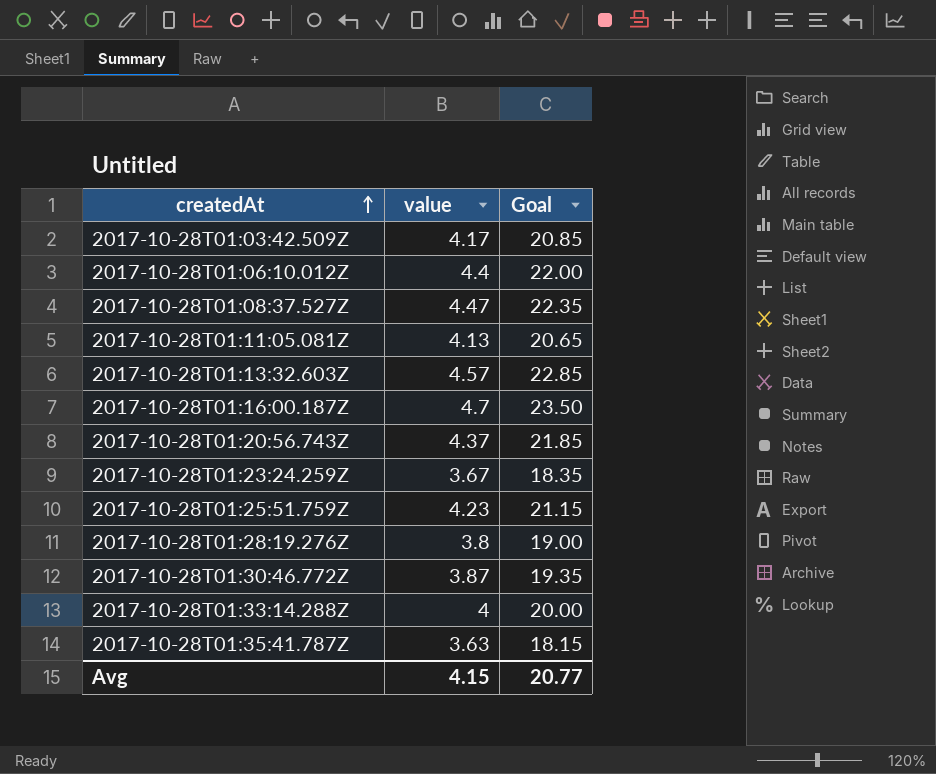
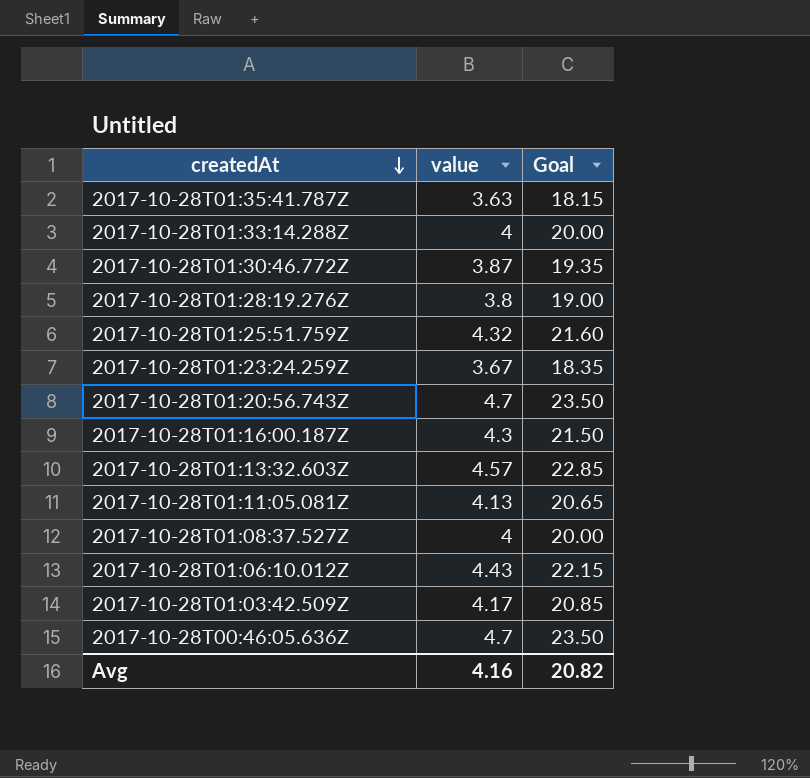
row order: createdAt ascending -> createdAt descending
2017-10-28T01:25:51.759Z | value: 4.23 -> 4.32
2017-10-28T01:25:51.759Z | Goal: 21.15 -> 21.60
2017-10-28T01:20:56.743Z | value: 4.37 -> 4.7
2017-10-28T01:20:56.743Z | Goal: 21.85 -> 23.50
2017-10-28T01:16:00.187Z | value: 4.7 -> 4.3
2017-10-28T01:16:00.187Z | Goal: 23.50 -> 21.50
2017-10-28T01:08:37.527Z | value: 4.47 -> 4
2017-10-28T01:08:37.527Z | Goal: 22.35 -> 20.00
2017-10-28T01:06:10.012Z | value: 4.4 -> 4.43
2017-10-28T01:06:10.012Z | Goal: 22.00 -> 22.15
row 2017-10-28T00:46:05.636Z: none -> 4.7 | 23.50
Avg | value: 4.15 -> 4.16
Avg | Goal: 20.77 -> 20.82

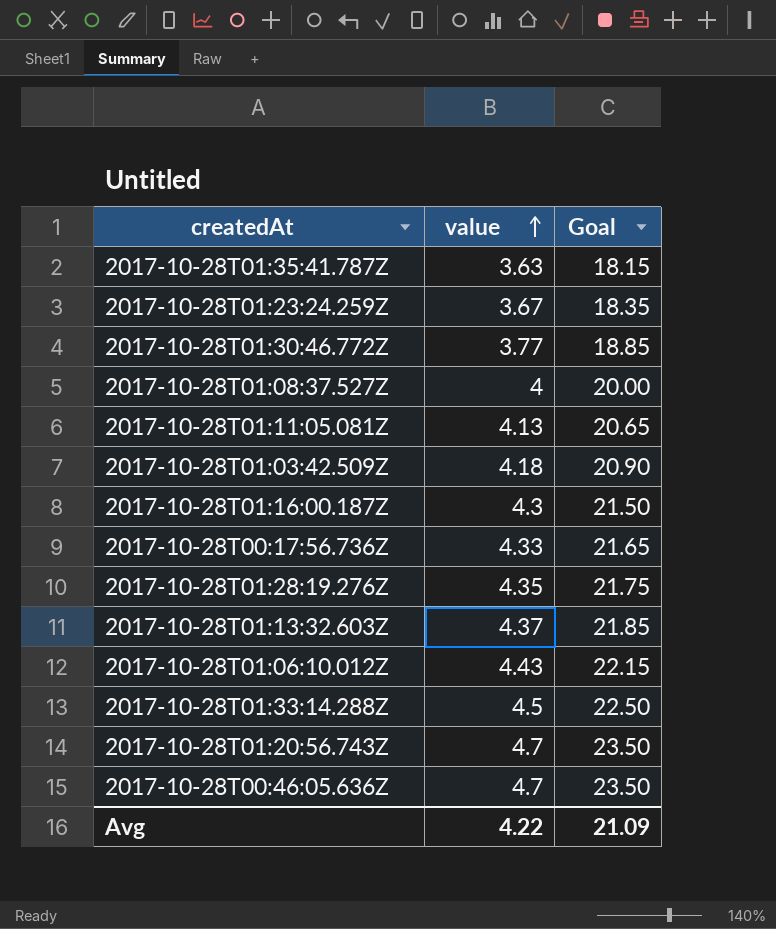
row order: createdAt descending -> value ascending
row 2017-10-28T01:25:51.759Z: 4.32 | 21.60 -> none
2017-10-28T01:30:46.772Z | value: 3.87 -> 3.77
2017-10-28T01:30:46.772Z | Goal: 19.35 -> 18.85
2017-10-28T01:03:42.509Z | value: 4.17 -> 4.18
2017-10-28T01:03:42.509Z | Goal: 20.85 -> 20.90
row 2017-10-28T00:17:56.736Z: none -> 4.33 | 21.65
2017-10-28T01:28:19.276Z | value: 3.8 -> 4.35
2017-10-28T01:28:19.276Z | Goal: 19.00 -> 21.75
2017-10-28T01:13:32.603Z | value: 4.57 -> 4.37
2017-10-28T01:13:32.603Z | Goal: 22.85 -> 21.85
2017-10-28T01:33:14.288Z | value: 4 -> 4.5
2017-10-28T01:33:14.288Z | Goal: 20.00 -> 22.50
Avg | value: 4.16 -> 4.22
Avg | Goal: 20.82 -> 21.09

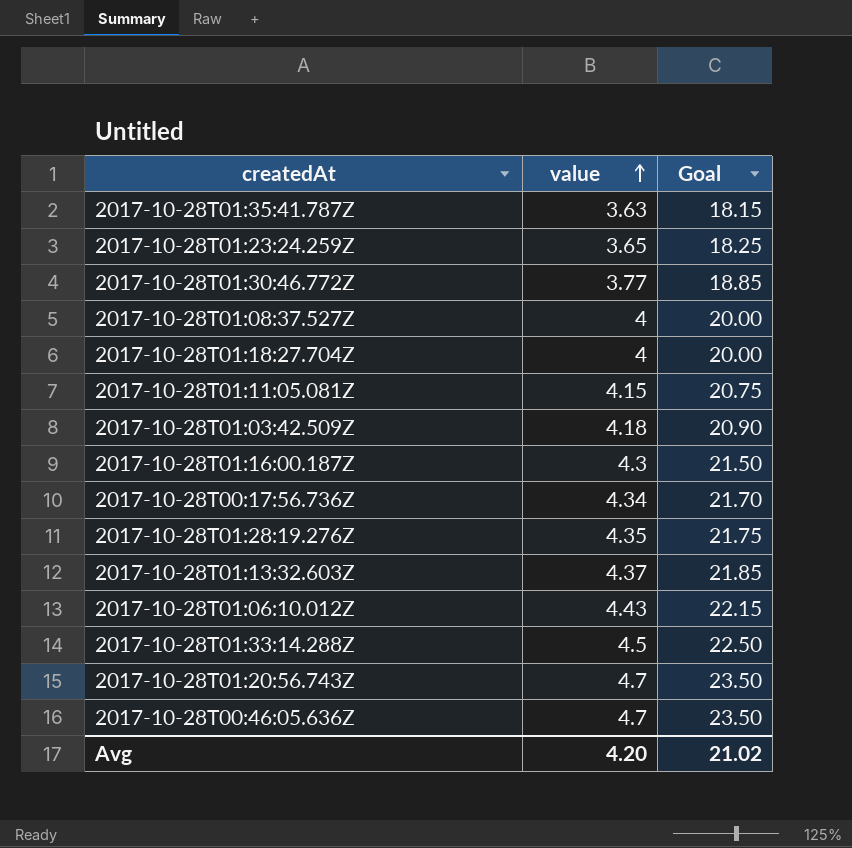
2017-10-28T01:23:24.259Z | value: 3.67 -> 3.65
2017-10-28T01:23:24.259Z | Goal: 18.35 -> 18.25
row 2017-10-28T01:18:27.704Z: none -> 4 | 20.00
2017-10-28T01:11:05.081Z | value: 4.13 -> 4.15
2017-10-28T01:11:05.081Z | Goal: 20.65 -> 20.75
2017-10-28T00:17:56.736Z | value: 4.33 -> 4.34
2017-10-28T00:17:56.736Z | Goal: 21.65 -> 21.70
Avg | value: 4.22 -> 4.20
Avg | Goal: 21.09 -> 21.02

